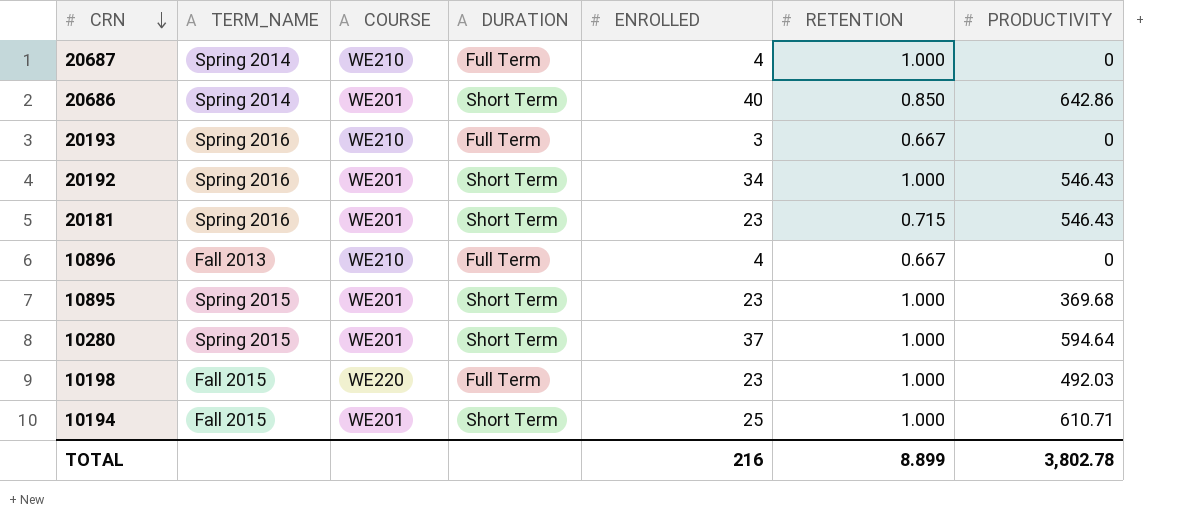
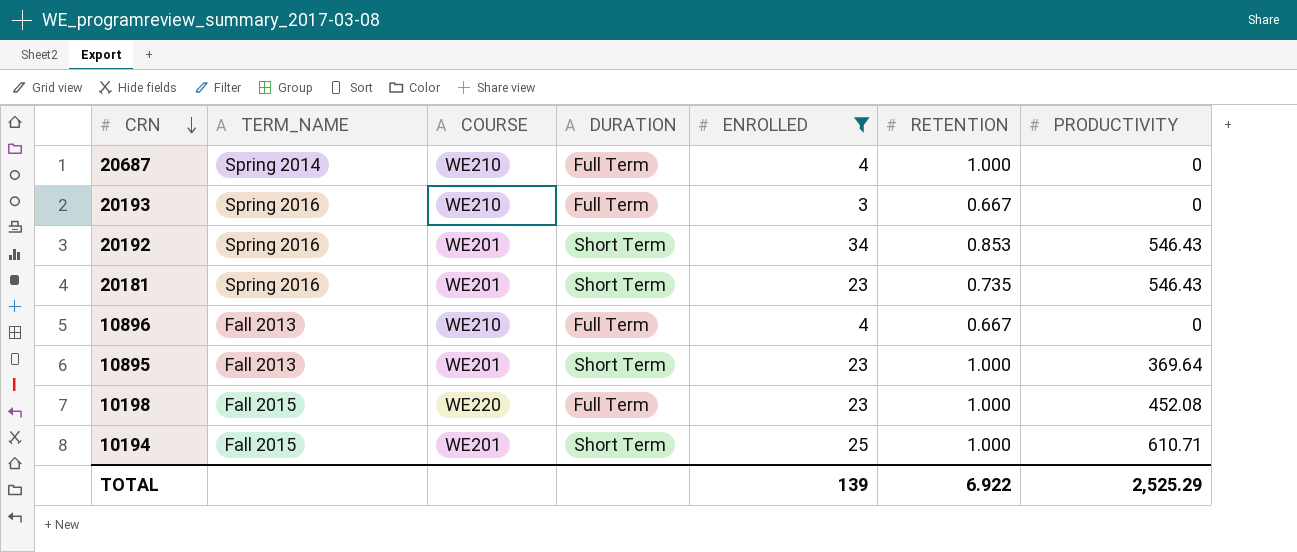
filter: none -> ENROLLED <= 34
20192 | RETENTION: 1.000 -> 0.853
20181 | RETENTION: 0.715 -> 0.735
10895 | TERM_NAME: Spring 2015 -> Fall 2013
10895 | PRODUCTIVITY: 369.68 -> 369.64
10198 | PRODUCTIVITY: 492.03 -> 452.08
TOTAL | ENROLLED: 216 -> 139
TOTAL | RETENTION: 8.899 -> 6.922
TOTAL | PRODUCTIVITY: 3,802.78 -> 2,525.29

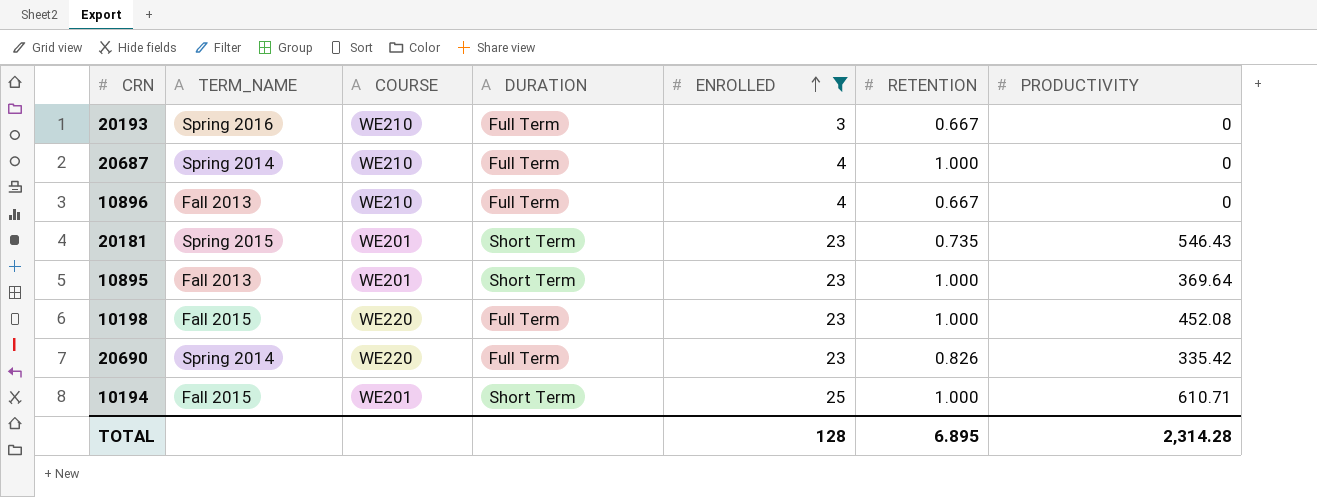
row order: CRN descending -> ENROLLED ascending
row 20192: Spring 2016 | WE201 | Short Term | 34 | 0.853 | 546.43 -> none
20181 | TERM_NAME: Spring 2016 -> Spring 2015
row 20690: none -> Spring 2014 | WE220 | Full Term | 23 | 0.826 | 335.42
TOTAL | ENROLLED: 139 -> 128
TOTAL | RETENTION: 6.922 -> 6.895
TOTAL | PRODUCTIVITY: 2,525.29 -> 2,314.28

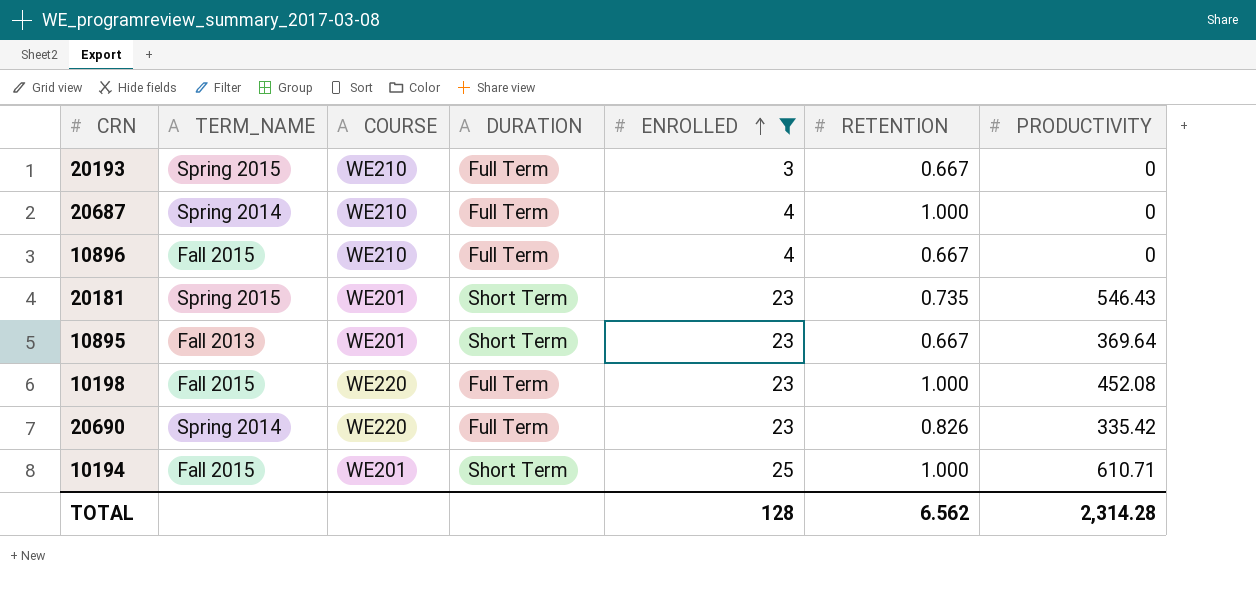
20193 | TERM_NAME: Spring 2016 -> Spring 2015
10896 | TERM_NAME: Fall 2013 -> Fall 2015
10895 | RETENTION: 1.000 -> 0.667
TOTAL | RETENTION: 6.895 -> 6.562

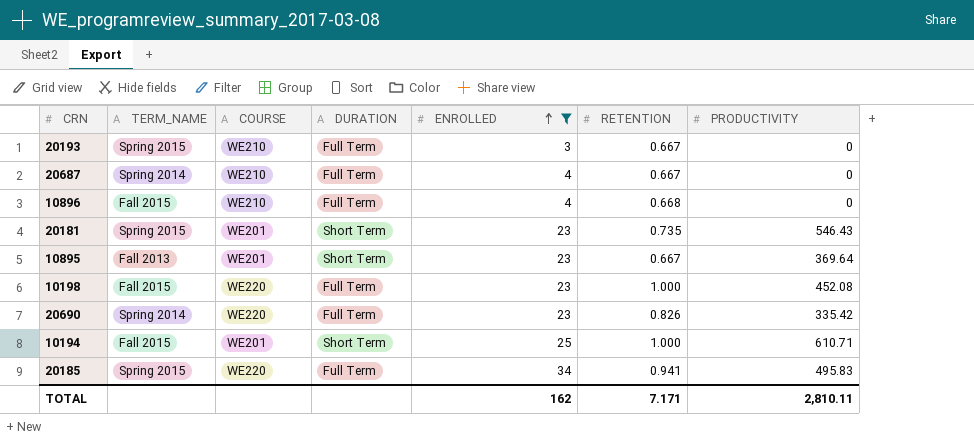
20687 | RETENTION: 1.000 -> 0.667
10896 | RETENTION: 0.667 -> 0.668
row 20185: none -> Spring 2015 | WE220 | Full Term | 34 | 0.941 | 495.83
TOTAL | ENROLLED: 128 -> 162
TOTAL | RETENTION: 6.562 -> 7.171
TOTAL | PRODUCTIVITY: 2,314.28 -> 2,810.11

